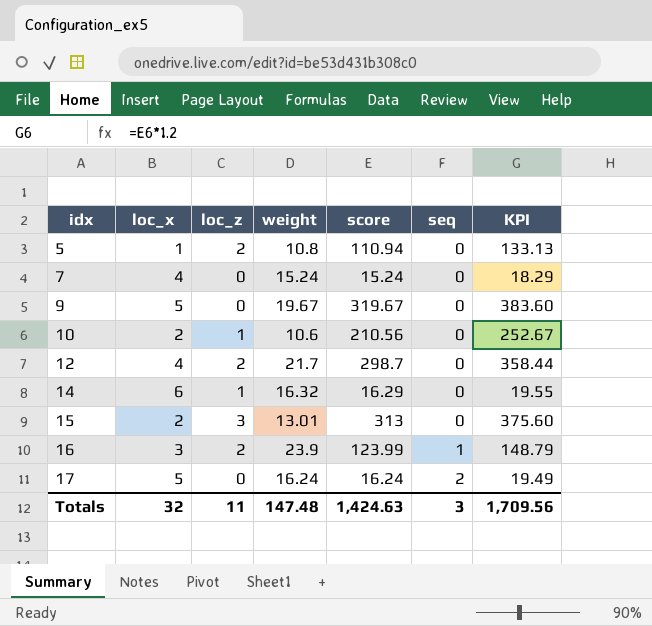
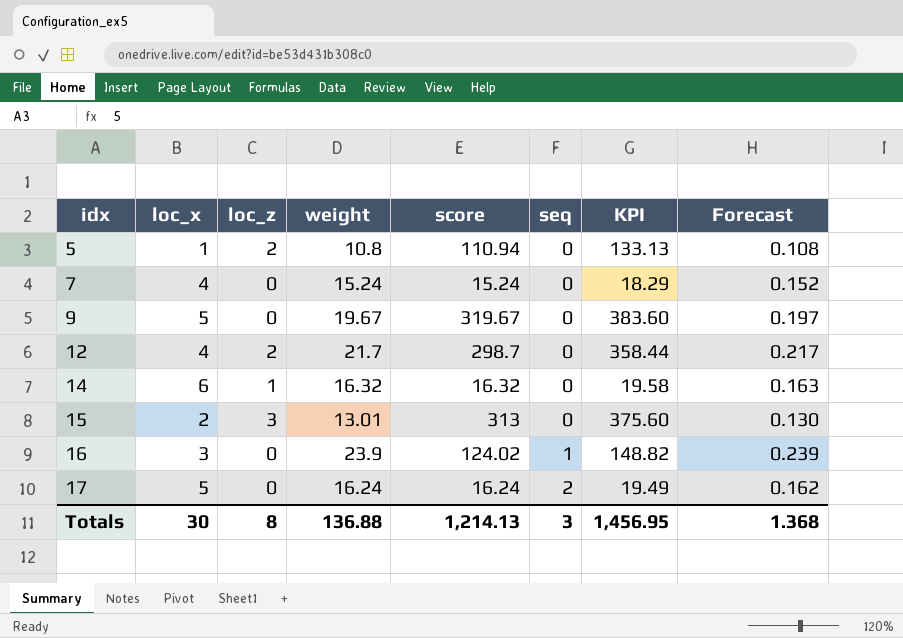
column Forecast | formula: none -> [weight] * 0.01
row 10: 2 | 1 | 10.6 | 210.56 | 0 | 252.67 -> none
14 | score: 16.29 -> 16.32
14 | KPI: 19.55 -> 19.58
16 | loc_z: 2 -> 0
16 | score: 123.99 -> 124.02
16 | KPI: 148.79 -> 148.82
Totals | loc_x: 32 -> 30
Totals | loc_z: 11 -> 8
Totals | weight: 147.48 -> 136.88
Totals | score: 1,424.63 -> 1,214.13
Totals | KPI: 1,709.56 -> 1,456.95

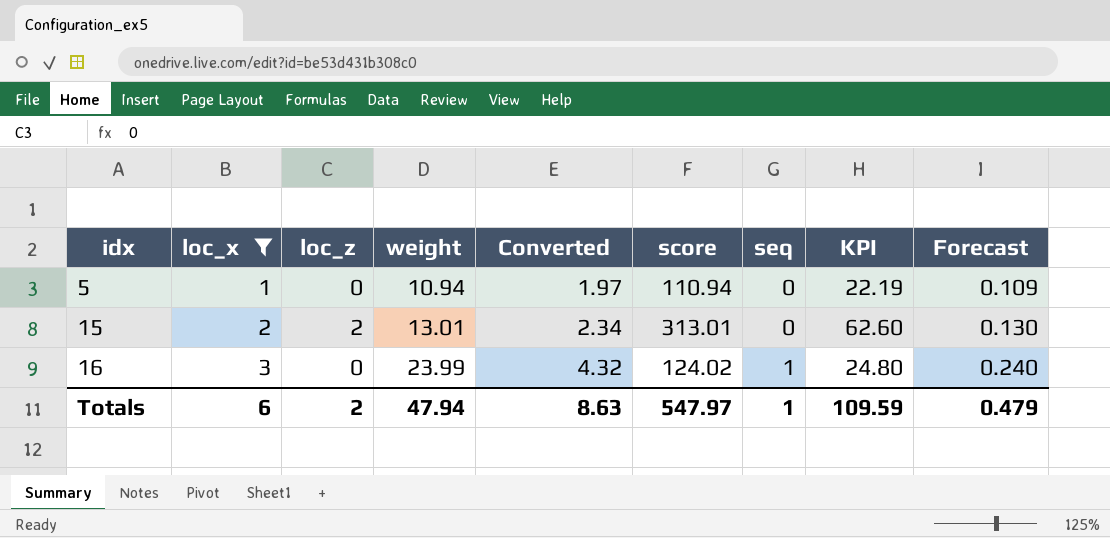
filter: none -> loc_x <= 3
column Converted | formula: none -> [weight] * 0.18
column KPI | formula: [score] * 1.2 -> [score] * 0.2
5 | loc_z: 2 -> 0
5 | weight: 10.8 -> 10.94
5 | Forecast: 0.108 -> 0.109
15 | loc_z: 3 -> 2
15 | score: 313 -> 313.01
16 | weight: 23.9 -> 23.99
16 | Forecast: 0.239 -> 0.240
Totals | loc_x: 30 -> 6
Totals | loc_z: 8 -> 2
Totals | weight: 136.88 -> 47.94
Totals | score: 1,214.13 -> 547.97
Totals | seq: 3 -> 1
Totals | KPI: 1,456.95 -> 109.59
Totals | Forecast: 1.368 -> 0.479

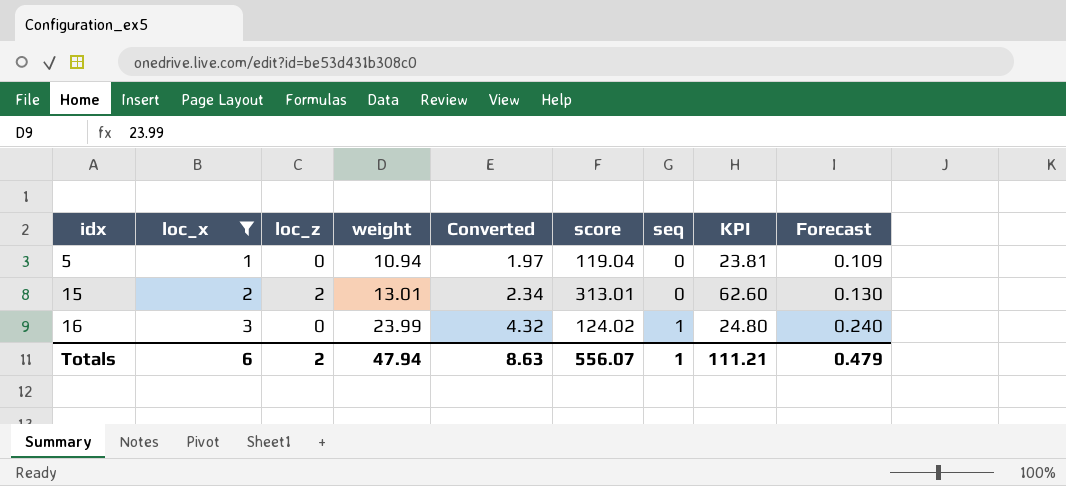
5 | score: 110.94 -> 119.04
5 | KPI: 22.19 -> 23.81
Totals | score: 547.97 -> 556.07
Totals | KPI: 109.59 -> 111.21

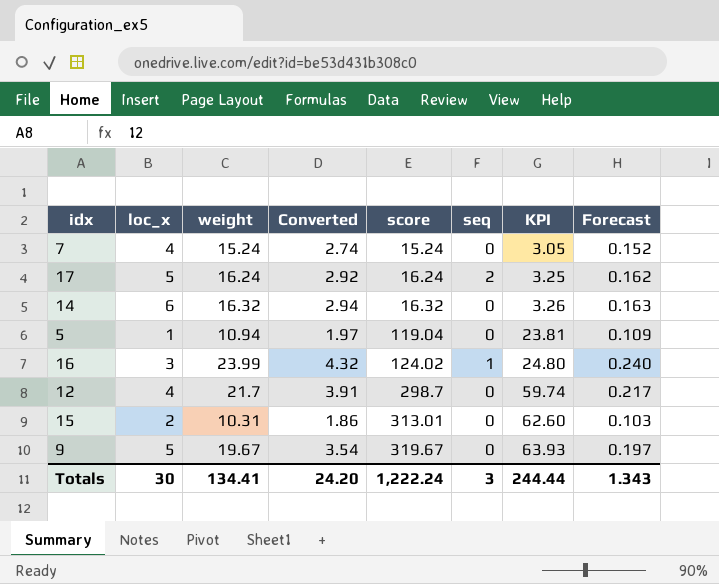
filter: loc_x <= 3 -> none
row order: idx ascending -> score ascending
column loc_z | position: 3 -> none
15 | weight: 13.01 -> 10.31
15 | Converted: 2.34 -> 1.86
15 | Forecast: 0.130 -> 0.103
Totals | loc_x: 6 -> 30
Totals | weight: 47.94 -> 134.41
Totals | Converted: 8.63 -> 24.20
Totals | score: 556.07 -> 1,222.24
Totals | seq: 1 -> 3
Totals | KPI: 111.21 -> 244.44
Totals | Forecast: 0.479 -> 1.343

